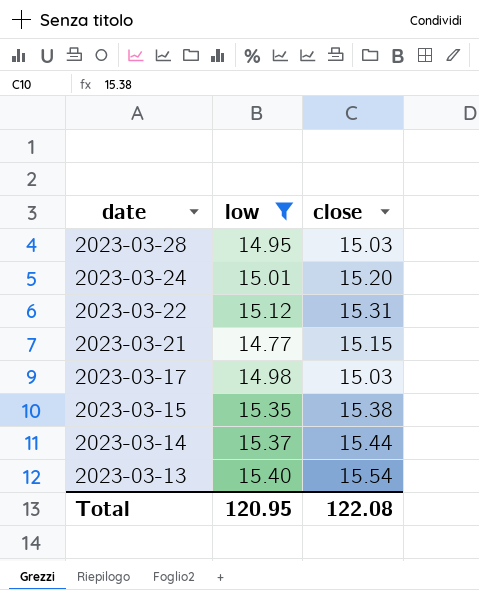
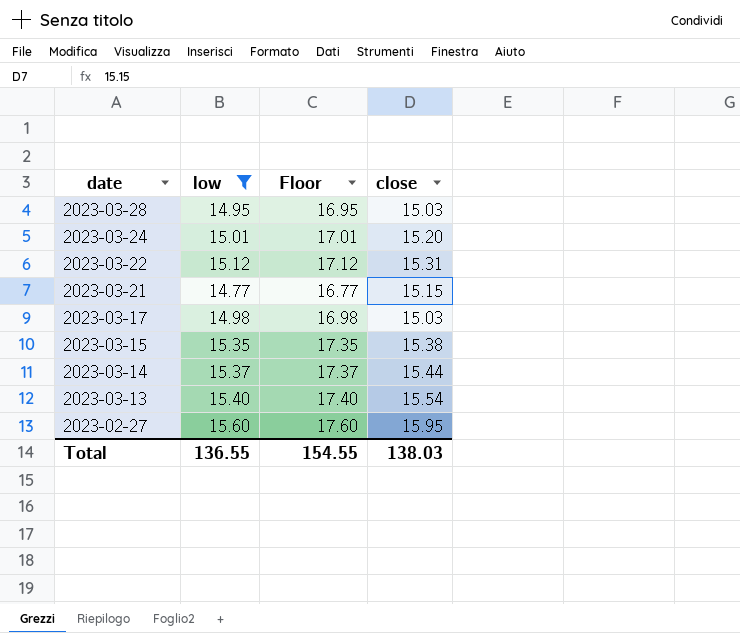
column Floor | formula: none -> [low] + 2
row 2023-02-27: none -> 15.60 | 17.60 | 15.95
Total | low: 120.95 -> 136.55
Total | close: 122.08 -> 138.03

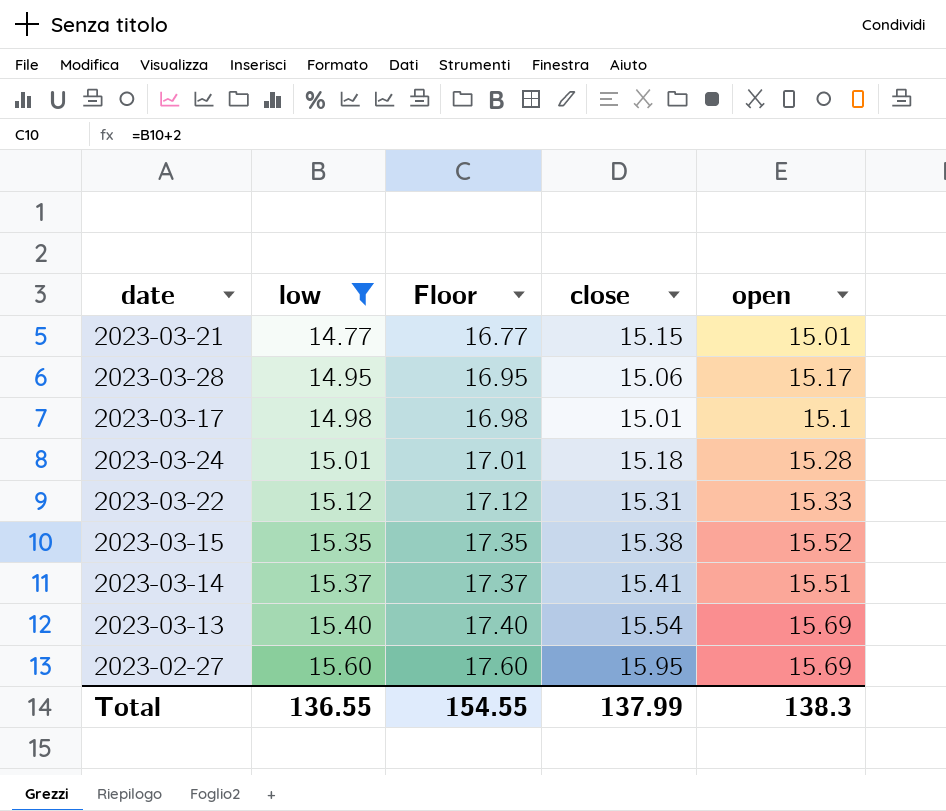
row order: date descending -> low ascending
column open | position: none -> 5
2023-03-28 | close: 15.03 -> 15.06
2023-03-17 | close: 15.03 -> 15.01
2023-03-24 | close: 15.20 -> 15.18
2023-03-14 | close: 15.44 -> 15.41
Total | close: 138.03 -> 137.99

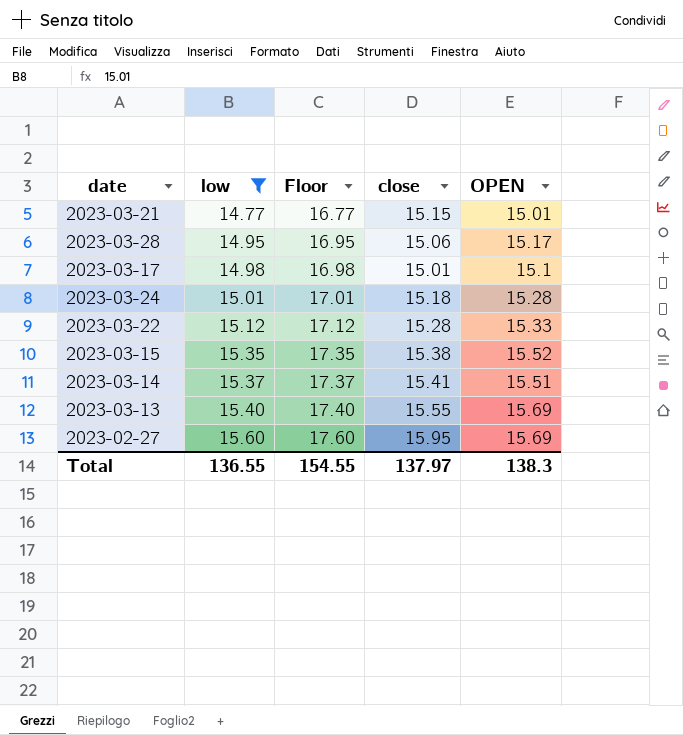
column name: open -> OPEN
2023-03-22 | close: 15.31 -> 15.28
2023-03-13 | close: 15.54 -> 15.55
Total | close: 137.99 -> 137.97

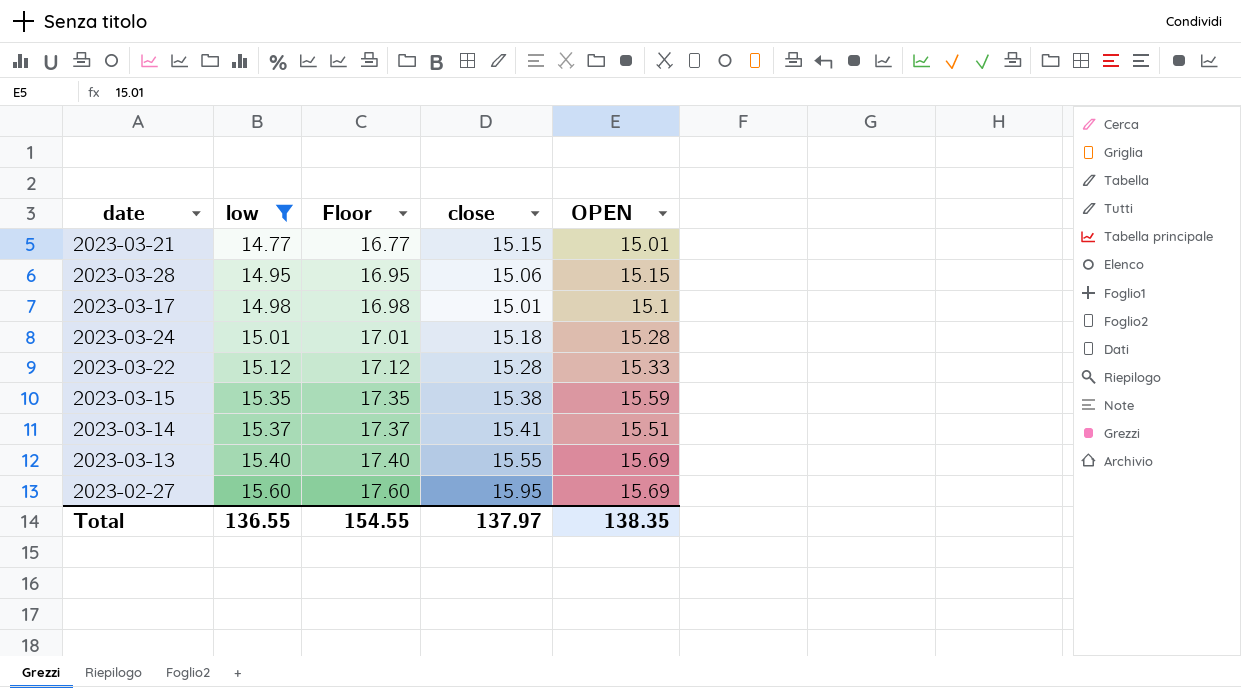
2023-03-28 | OPEN: 15.17 -> 15.15
2023-03-15 | OPEN: 15.52 -> 15.59
Total | OPEN: 138.3 -> 138.35

